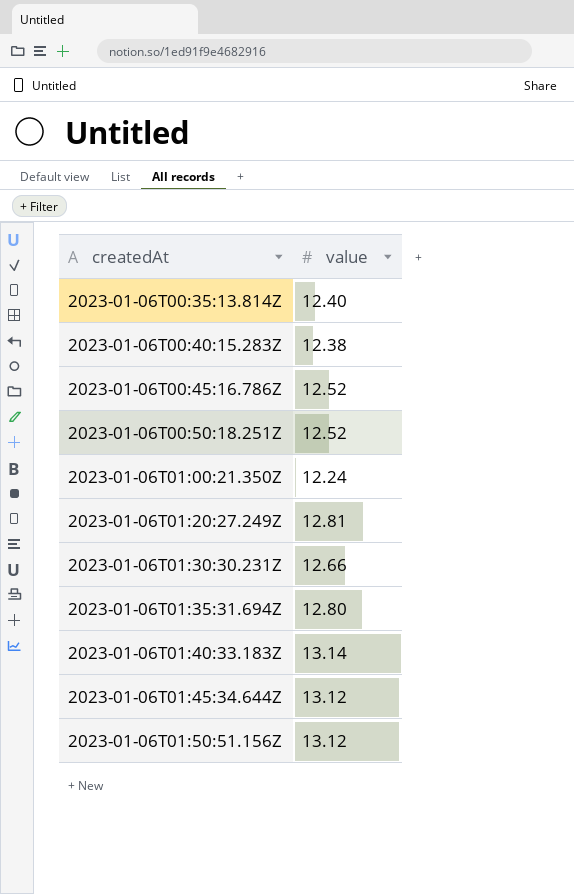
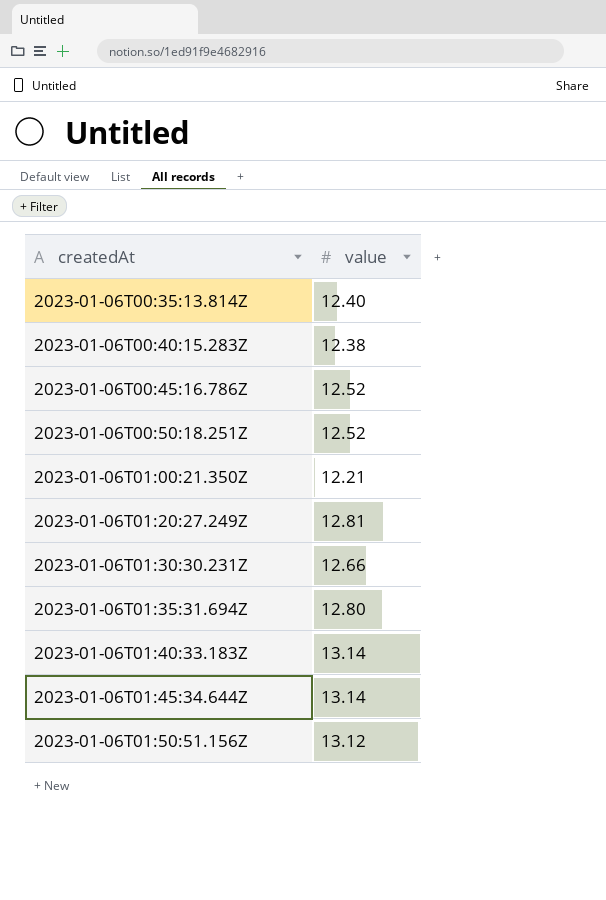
2023-01-06T01:00:21.350Z | value: 12.24 -> 12.21
2023-01-06T01:45:34.644Z | value: 13.12 -> 13.14

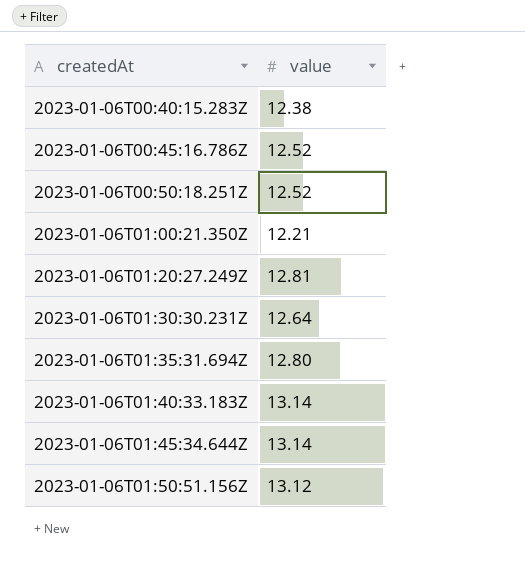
row 2023-01-06T00:35:13.814Z: 12.40 -> none
2023-01-06T01:30:30.231Z | value: 12.66 -> 12.64

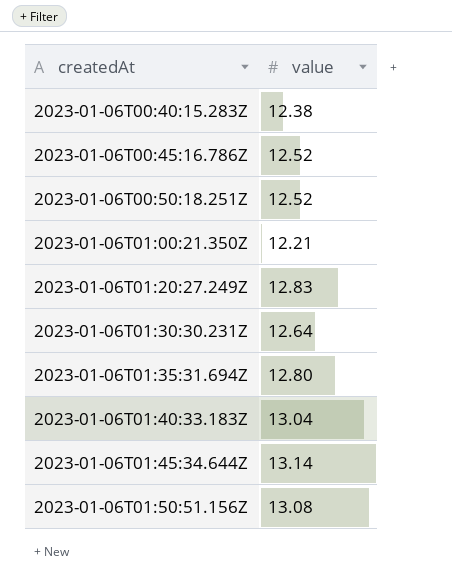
2023-01-06T01:20:27.249Z | value: 12.81 -> 12.83
2023-01-06T01:40:33.183Z | value: 13.14 -> 13.04
2023-01-06T01:50:51.156Z | value: 13.12 -> 13.08

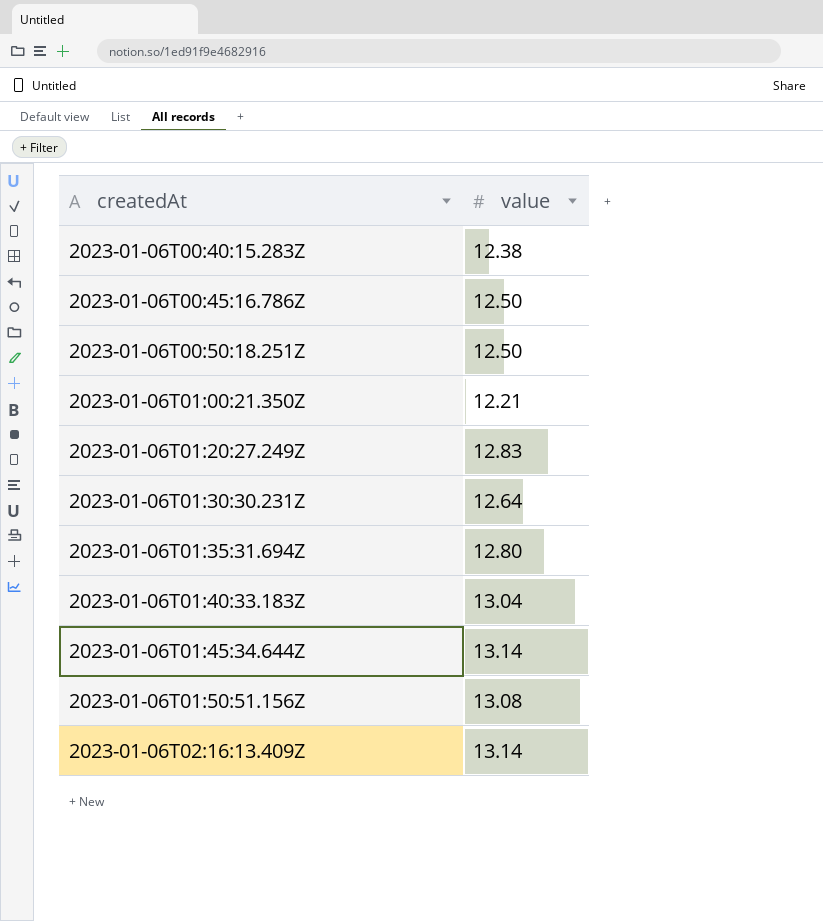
2023-01-06T00:45:16.786Z | value: 12.52 -> 12.50
2023-01-06T00:50:18.251Z | value: 12.52 -> 12.50
row 2023-01-06T02:16:13.409Z: none -> 13.14

